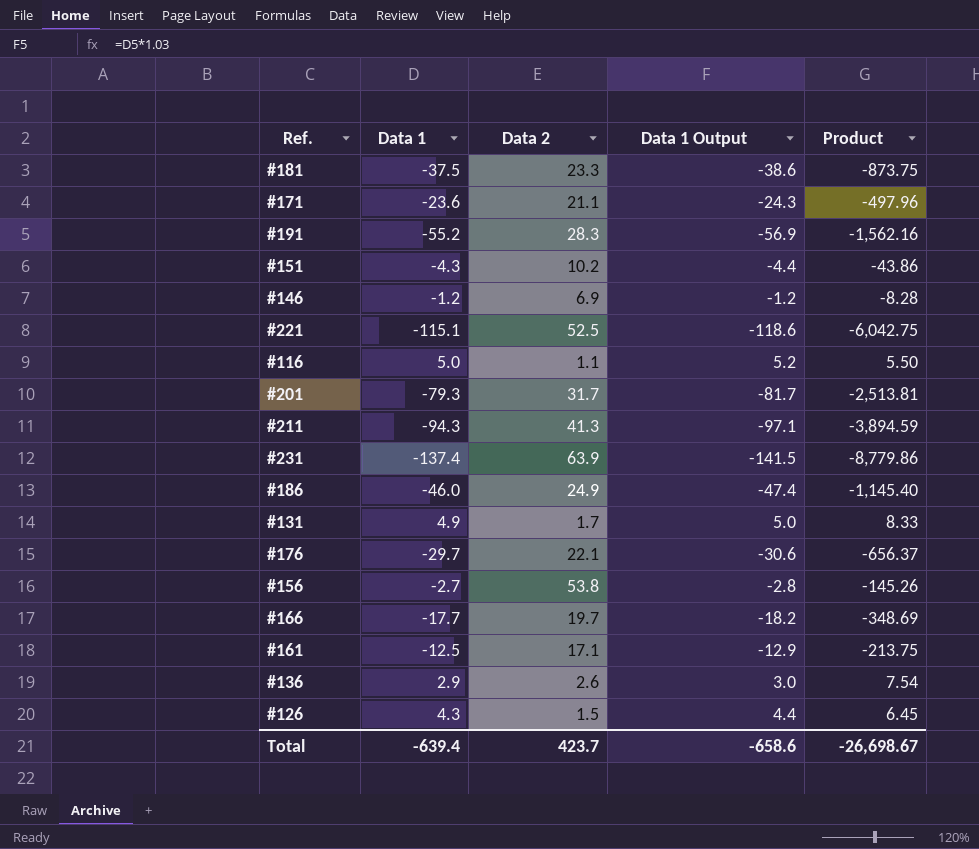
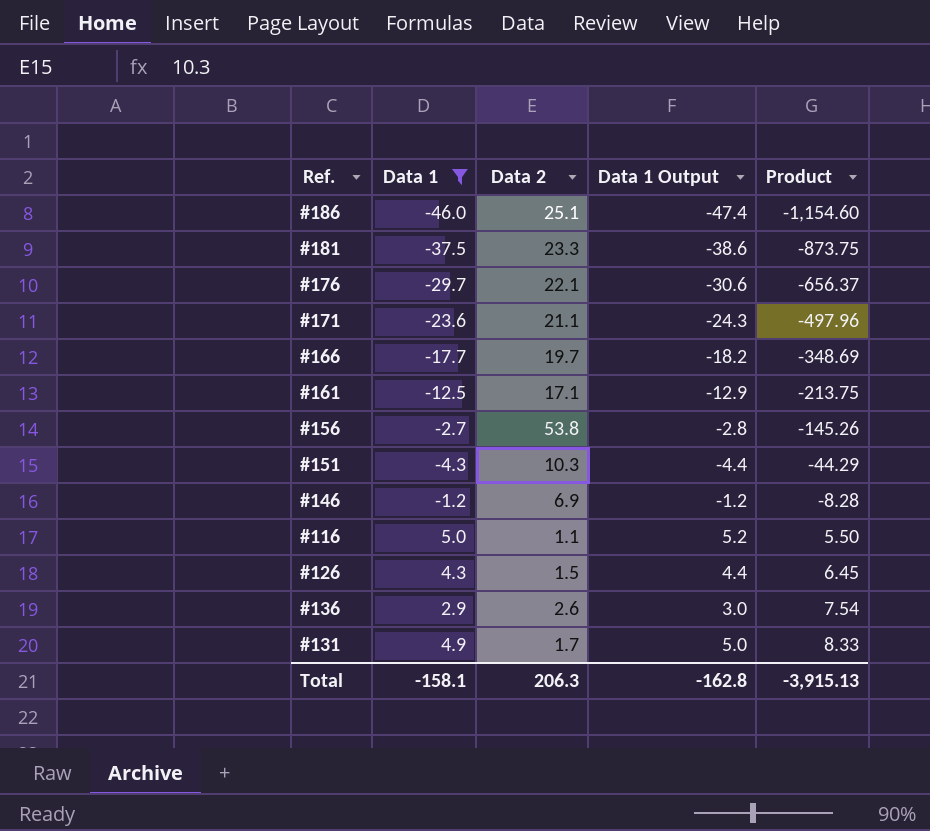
filter: none -> Data 1 >= -46.0
row order: none -> Product ascending
#186 | Data 2: 24.9 -> 25.1
#186 | Product: -1,145.40 -> -1,154.60
#151 | Data 2: 10.2 -> 10.3
#151 | Product: -43.86 -> -44.29
Total | Data 1: -639.4 -> -158.1
Total | Data 2: 423.7 -> 206.3
Total | Data 1 Output: -658.6 -> -162.8
Total | Product: -26,698.67 -> -3,915.13

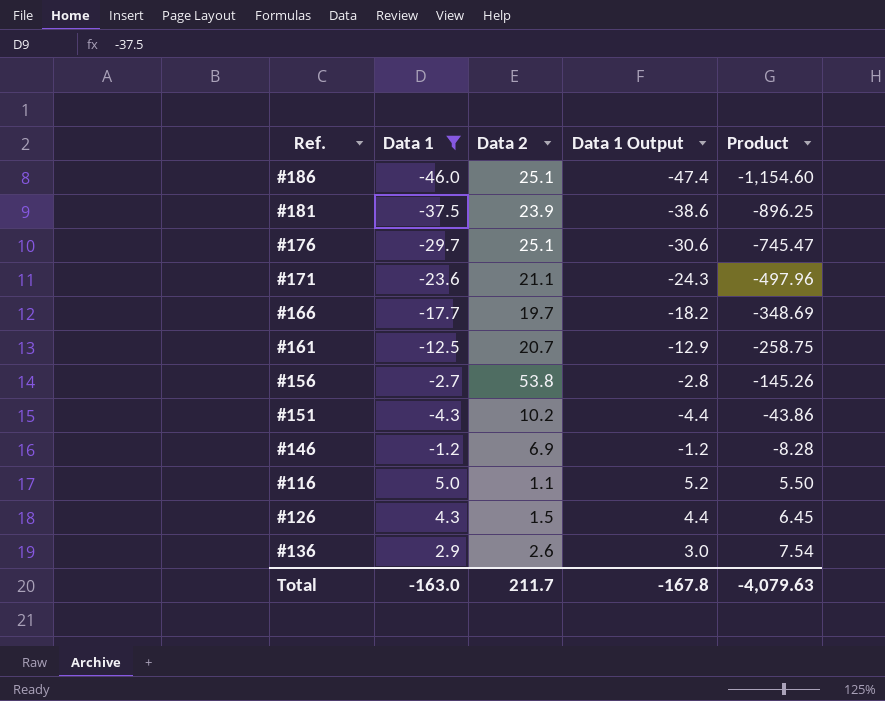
row #131: 4.9 | 1.7 | 5.0 | 8.33 -> none
#181 | Data 2: 23.3 -> 23.9
#181 | Product: -873.75 -> -896.25
#176 | Data 2: 22.1 -> 25.1
#176 | Product: -656.37 -> -745.47
#161 | Data 2: 17.1 -> 20.7
#161 | Product: -213.75 -> -258.75
#151 | Data 2: 10.3 -> 10.2
#151 | Product: -44.29 -> -43.86
Total | Data 1: -158.1 -> -163.0
Total | Data 2: 206.3 -> 211.7
Total | Data 1 Output: -162.8 -> -167.8
Total | Product: -3,915.13 -> -4,079.63

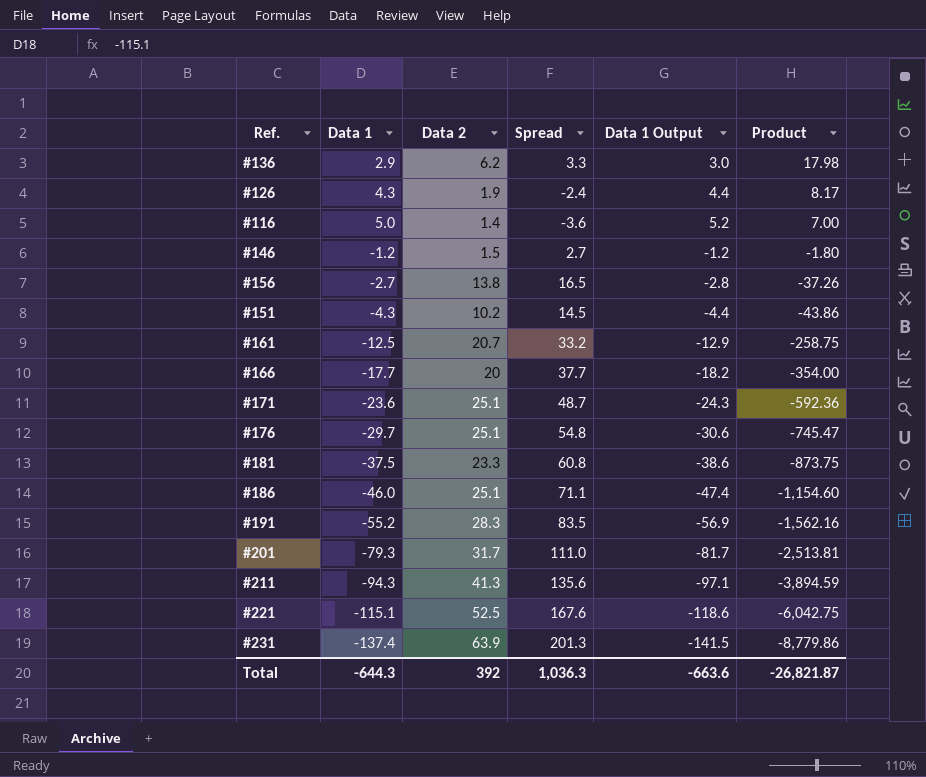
filter: Data 1 >= -46.0 -> none
row order: Product ascending -> Product descending
column Spread | formula: none -> [Data 2] - [Data 1]
#136 | Data 2: 2.6 -> 6.2
#136 | Product: 7.54 -> 17.98
#126 | Data 2: 1.5 -> 1.9
#126 | Product: 6.45 -> 8.17
#116 | Data 2: 1.1 -> 1.4
#116 | Product: 5.50 -> 7.00
#146 | Data 2: 6.9 -> 1.5
#146 | Product: -8.28 -> -1.80
#156 | Data 2: 53.8 -> 13.8
#156 | Product: -145.26 -> -37.26
#166 | Data 2: 19.7 -> 20
#166 | Product: -348.69 -> -354.00
#171 | Data 2: 21.1 -> 25.1
#171 | Product: -497.96 -> -592.36
#181 | Data 2: 23.9 -> 23.3
#181 | Product: -896.25 -> -873.75
Total | Data 1: -163.0 -> -644.3
Total | Data 2: 211.7 -> 392
Total | Data 1 Output: -167.8 -> -663.6
Total | Product: -4,079.63 -> -26,821.87

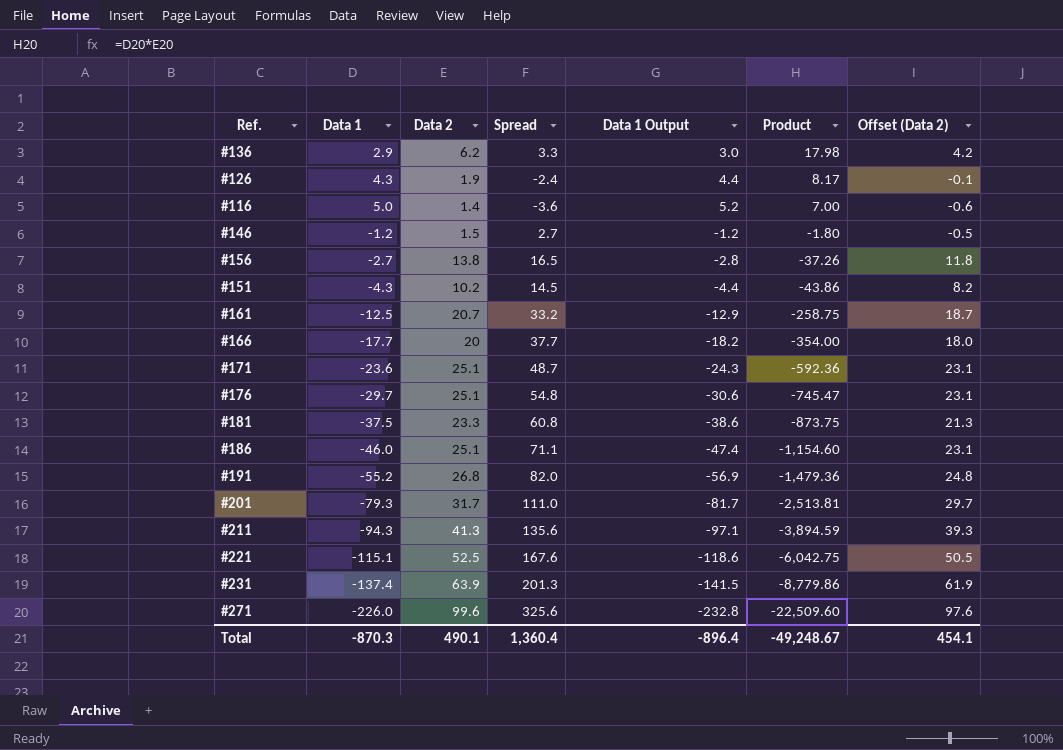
column Offset (Data 2) | formula: none -> [Data 2] - 2
#191 | Data 2: 28.3 -> 26.8
#191 | Spread: 83.5 -> 82.0
#191 | Product: -1,562.16 -> -1,479.36
row #271: none -> -226.0 | 99.6 | 325.6 | -232.8 | -22,509.60 | 97.6
Total | Data 1: -644.3 -> -870.3
Total | Data 2: 392 -> 490.1
Total | Spread: 1,036.3 -> 1,360.4
Total | Data 1 Output: -663.6 -> -896.4
Total | Product: -26,821.87 -> -49,248.67

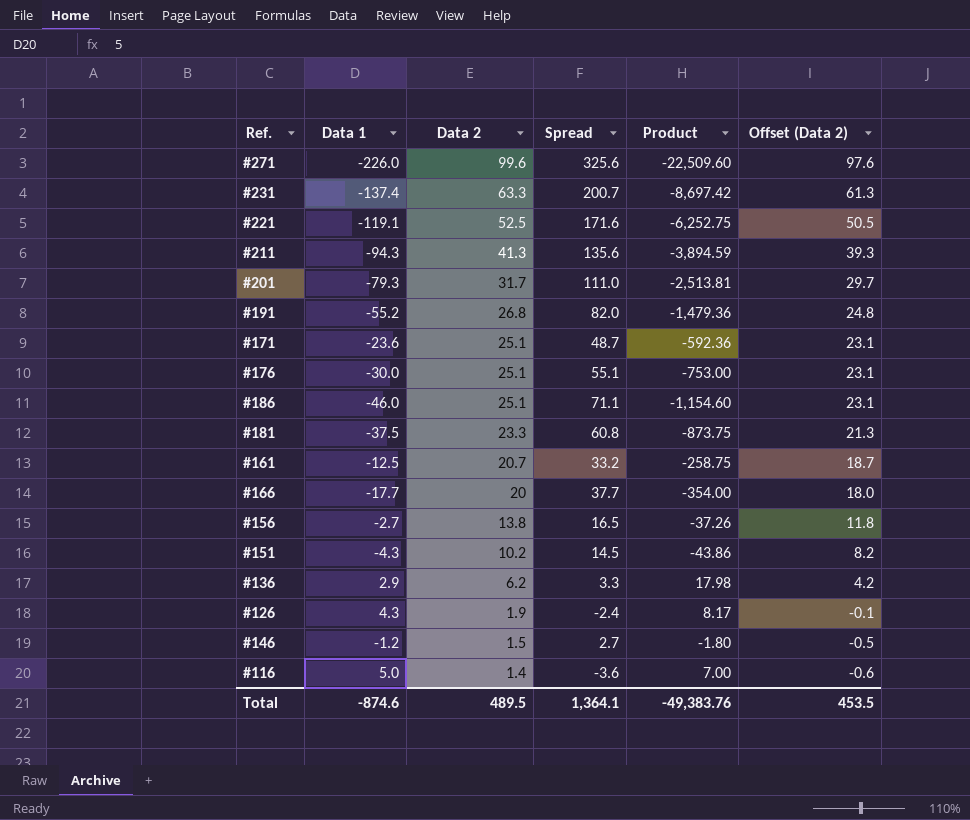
row order: Product descending -> Data 2 descending
column Data 1 Output | formula: [Data 1] * 1.03 -> none
#231 | Data 2: 63.9 -> 63.3
#231 | Spread: 201.3 -> 200.7
#231 | Product: -8,779.86 -> -8,697.42
#231 | Offset (Data 2): 61.9 -> 61.3
#221 | Data 1: -115.1 -> -119.1
#221 | Spread: 167.6 -> 171.6
#221 | Product: -6,042.75 -> -6,252.75
#176 | Data 1: -29.7 -> -30.0
#176 | Spread: 54.8 -> 55.1
#176 | Product: -745.47 -> -753.00
Total | Data 1: -870.3 -> -874.6
Total | Data 2: 490.1 -> 489.5
Total | Spread: 1,360.4 -> 1,364.1
Total | Product: -49,248.67 -> -49,383.76
Total | Offset (Data 2): 454.1 -> 453.5

